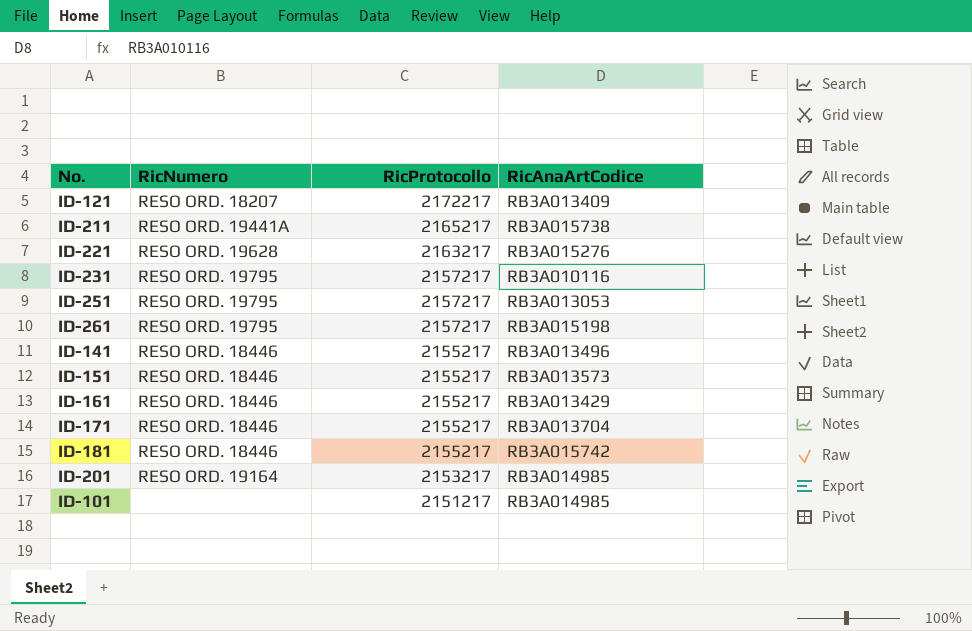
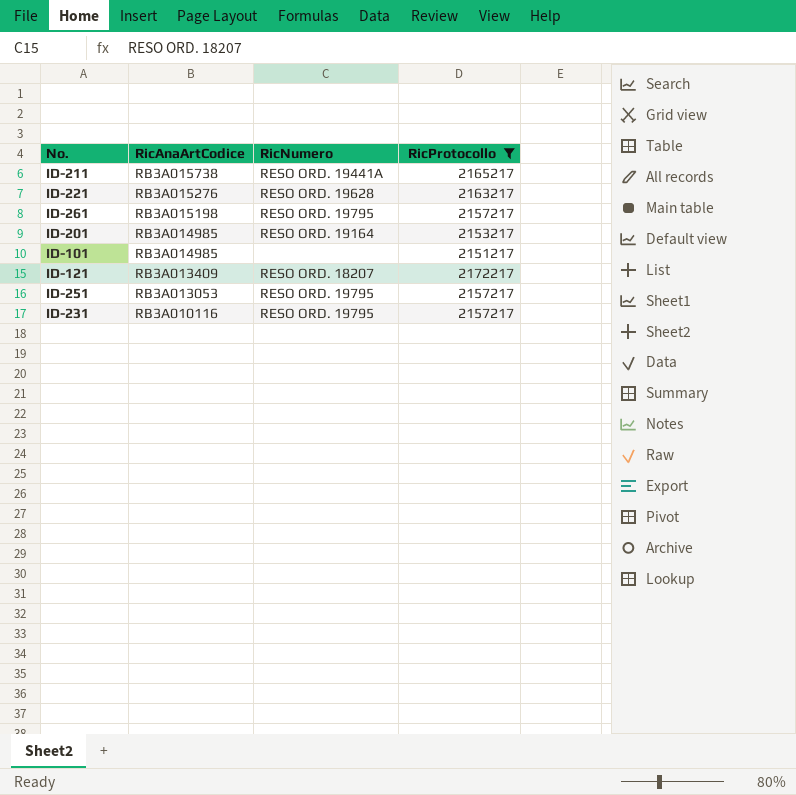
filter: none -> RicProtocollo != 2155217
row order: RicProtocollo descending -> RicAnaArtCodice descending
column RicAnaArtCodice | position: 4 -> 2

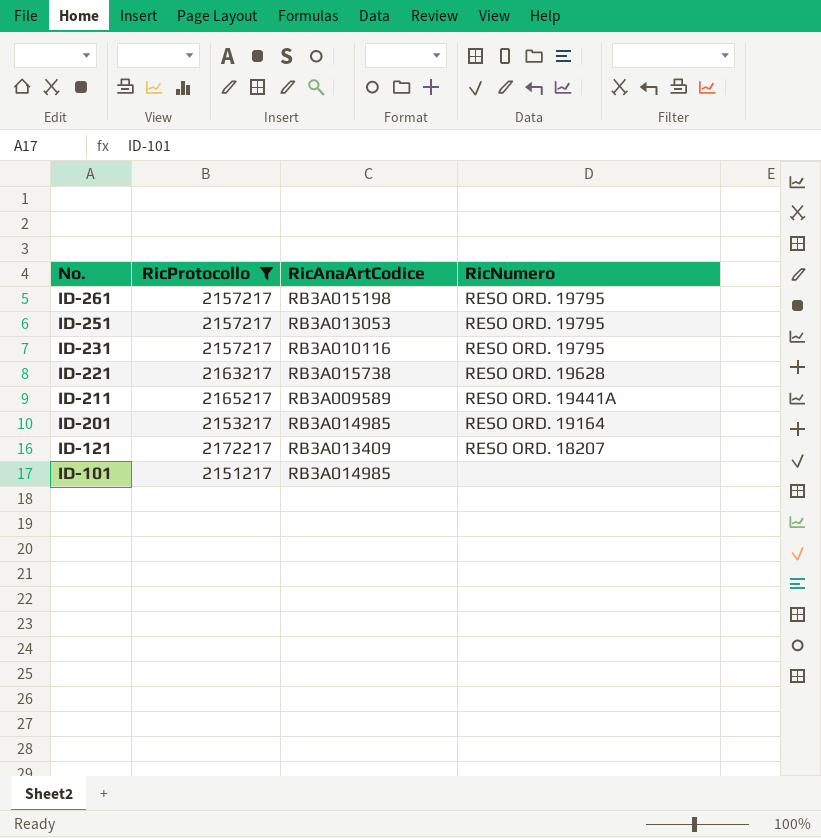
row order: RicAnaArtCodice descending -> No. descending
column RicProtocollo | position: 4 -> 2
ID-221 | RicAnaArtCodice: RB3A015276 -> RB3A015738
ID-211 | RicAnaArtCodice: RB3A015738 -> RB3A009589

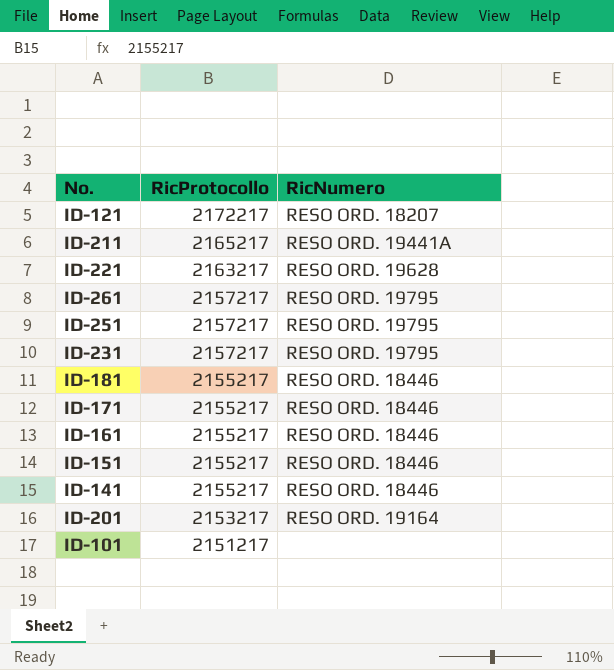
filter: RicProtocollo != 2155217 -> none
row order: No. descending -> RicProtocollo descending
column RicAnaArtCodice | position: 3 -> none

